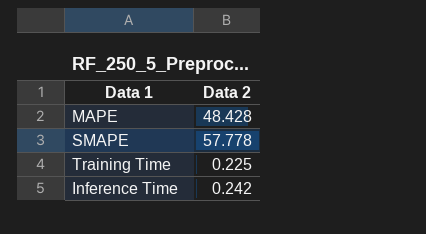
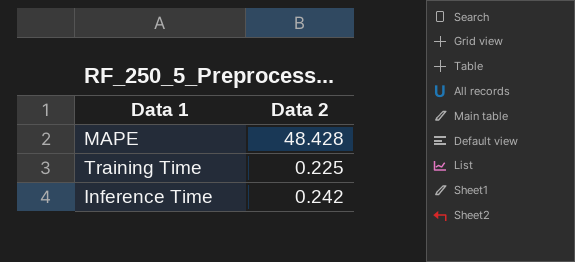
row SMAPE: 57.778 -> none

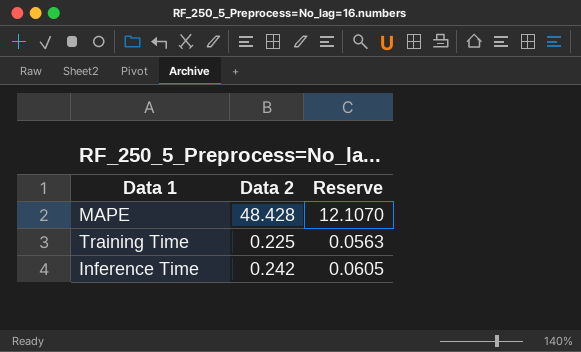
column Reserve | formula: none -> [Data 2] * 0.25

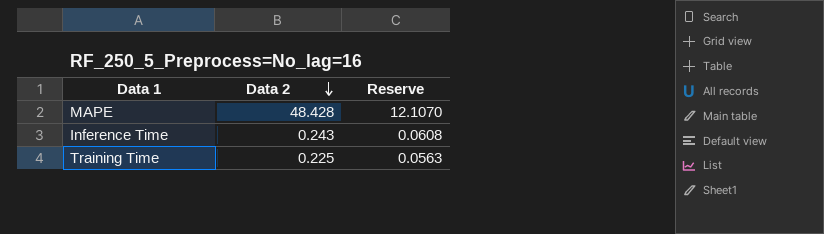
row order: none -> Data 2 descending
Inference Time | Data 2: 0.242 -> 0.243
Inference Time | Reserve: 0.0605 -> 0.0608

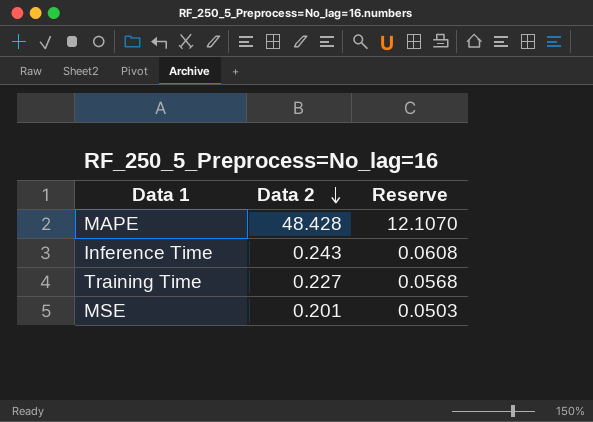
Training Time | Data 2: 0.225 -> 0.227
Training Time | Reserve: 0.0563 -> 0.0568
row MSE: none -> 0.201 | 0.0503

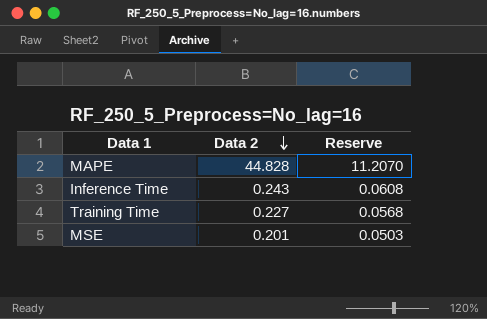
MAPE | Data 2: 48.428 -> 44.828
MAPE | Reserve: 12.1070 -> 11.2070

